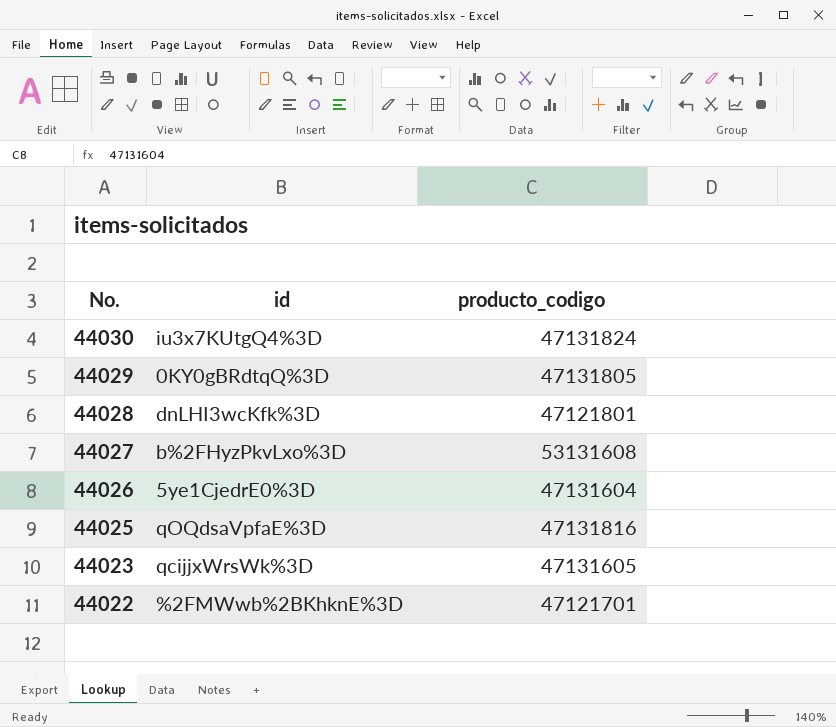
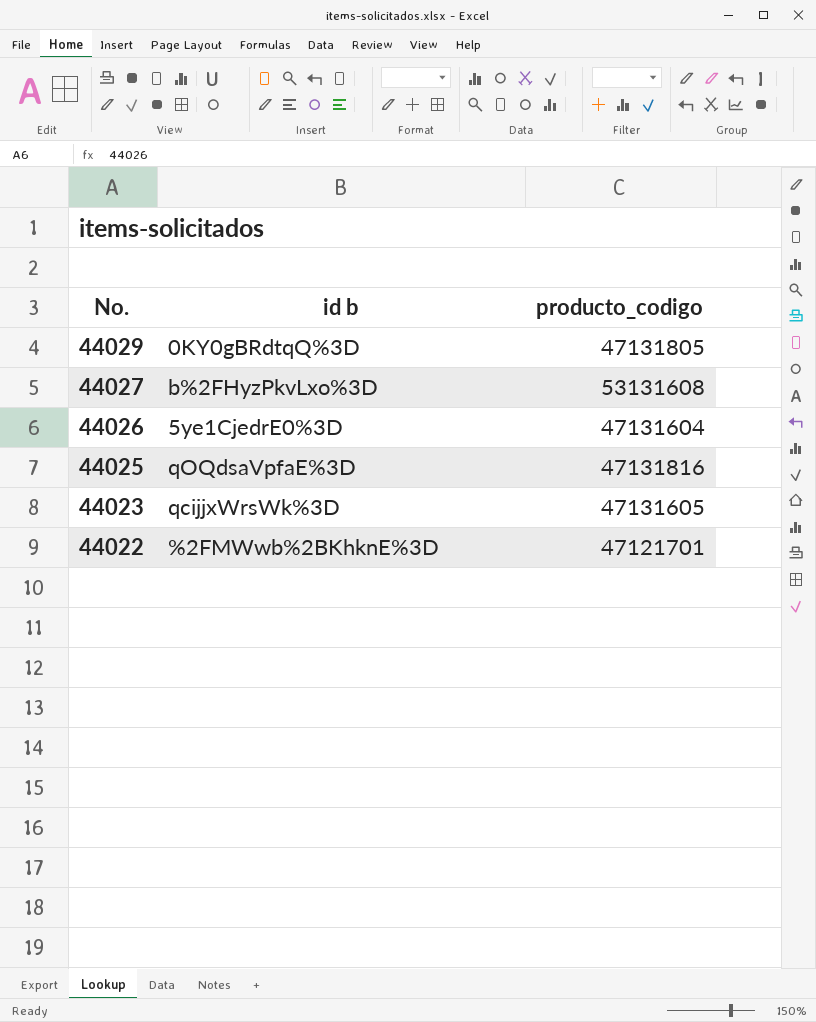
column name: id -> id b
row 44030: iu3x7KUtgQ4%3D | 47131824 -> none
row 44028: dnLHI3wcKfk%3D | 47121801 -> none

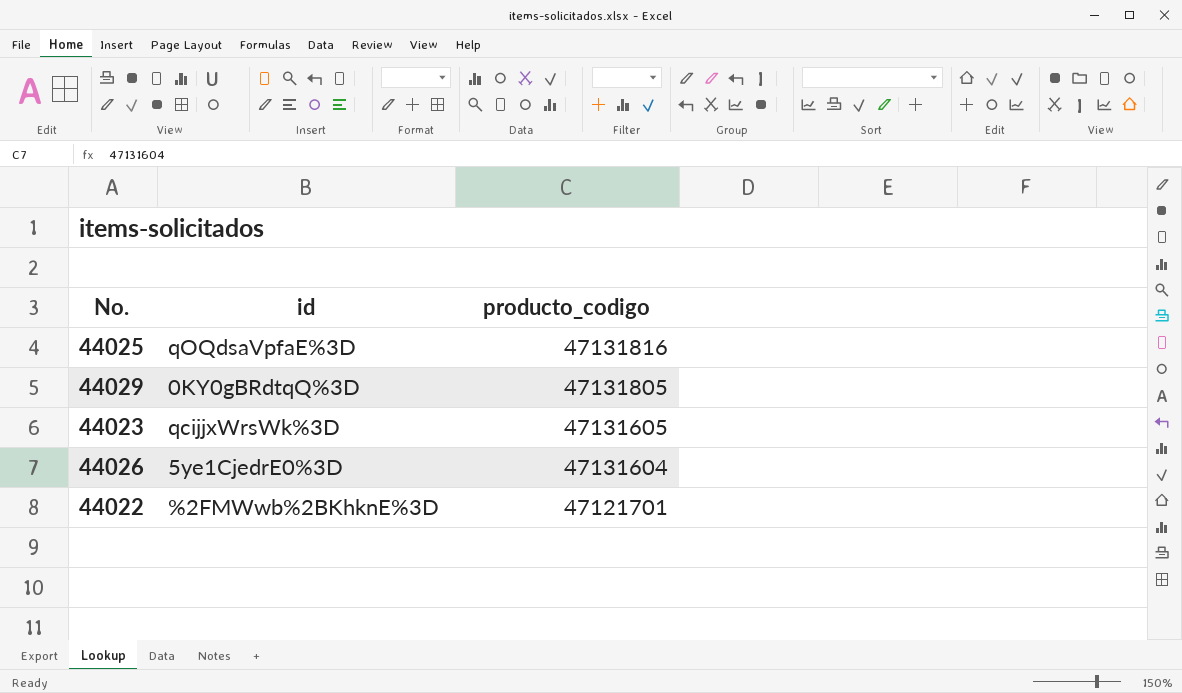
row order: No. descending -> producto_codigo descending
column name: id b -> id
row 44027: b%2FHyzPkvLxo%3D | 53131608 -> none

